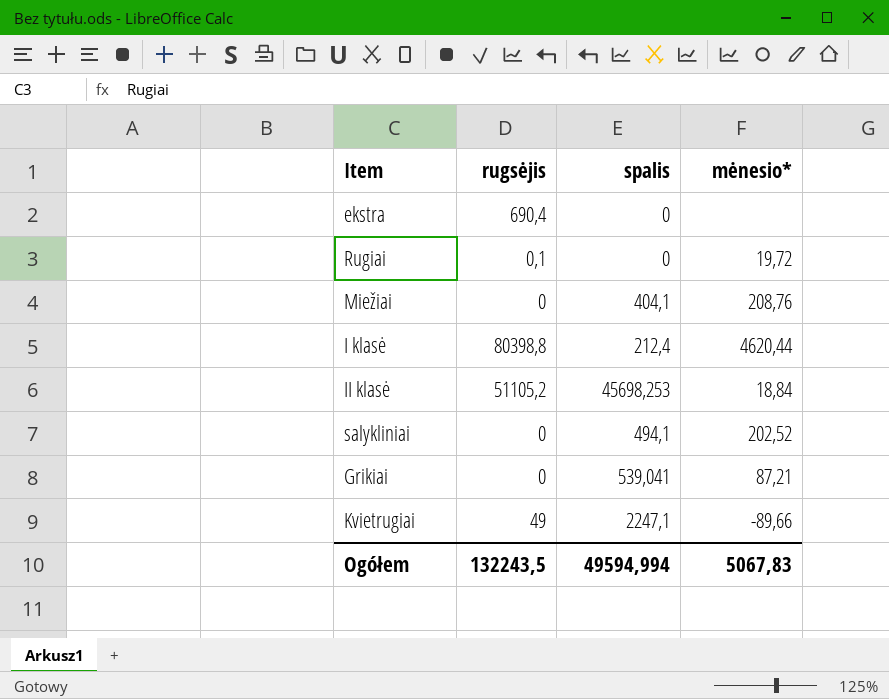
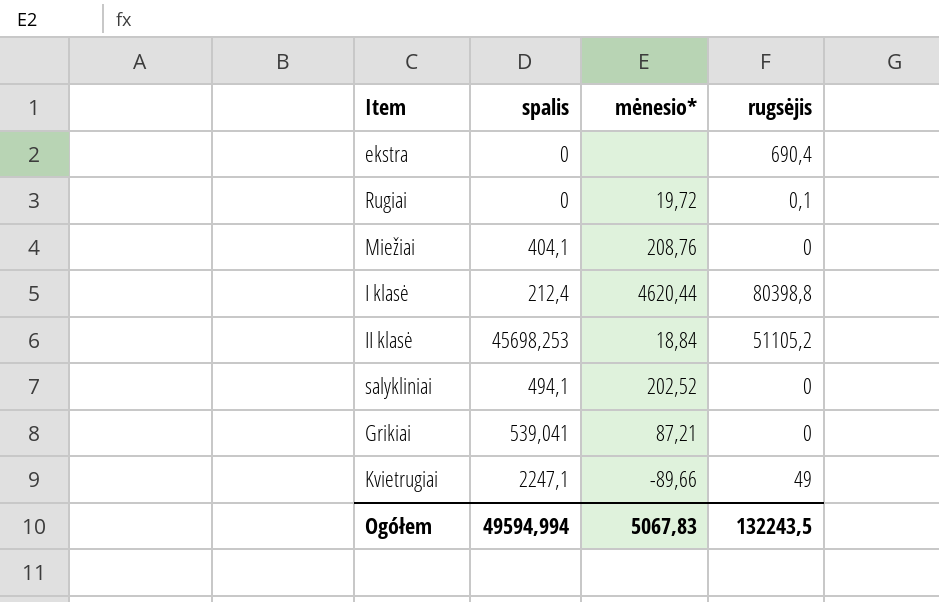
column rugsėjis | position: 2 -> 4

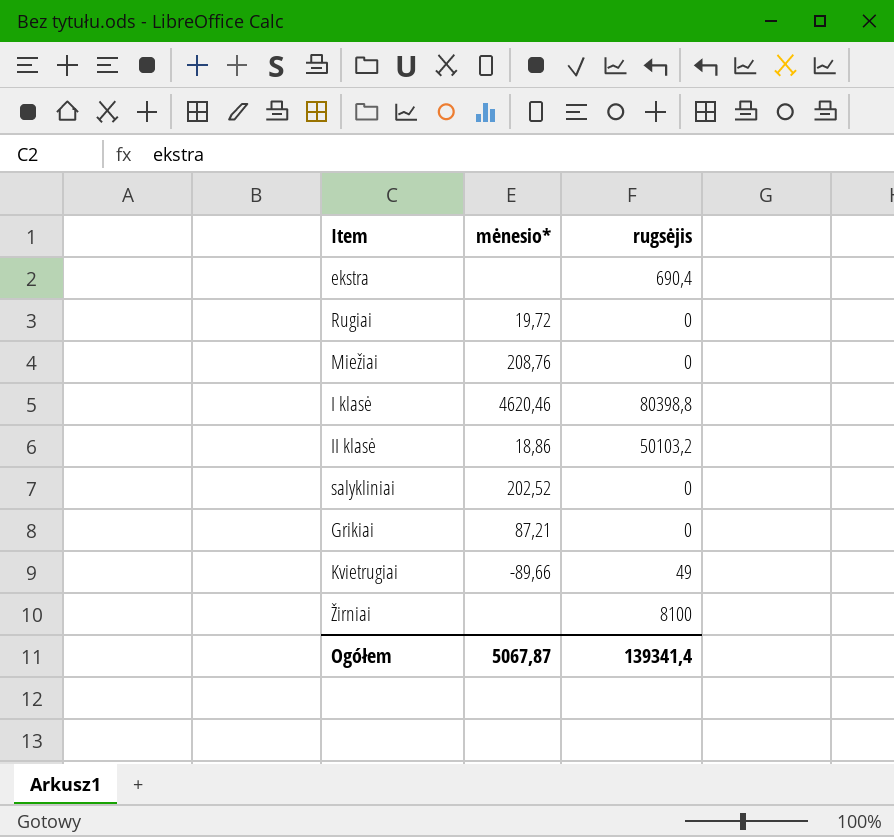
column spalis | position: 2 -> none
Rugiai | rugsėjis: 0,1 -> 0
I klasė | mėnesio*: 4620,44 -> 4620,46
II klasė | mėnesio*: 18,84 -> 18,86
II klasė | rugsėjis: 51105,2 -> 50103,2
row Žirniai: none -> none | 8100
Ogółem | mėnesio*: 5067,83 -> 5067,87
Ogółem | rugsėjis: 132243,5 -> 139341,4

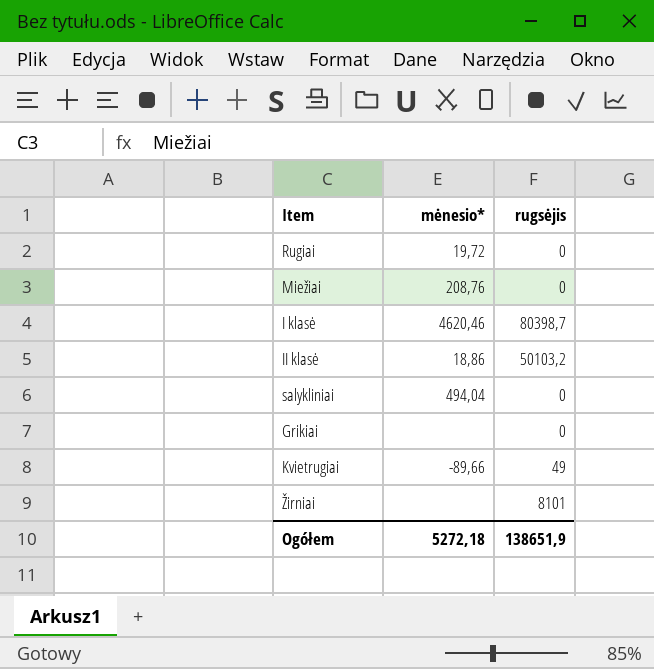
row ekstra: none | 690,4 -> none
I klasė | rugsėjis: 80398,8 -> 80398,7
salykliniai | mėnesio*: 202,52 -> 494,04
Grikiai | mėnesio*: 87,21 -> none
Žirniai | rugsėjis: 8100 -> 8101
Ogółem | mėnesio*: 5067,87 -> 5272,18
Ogółem | rugsėjis: 139341,4 -> 138651,9

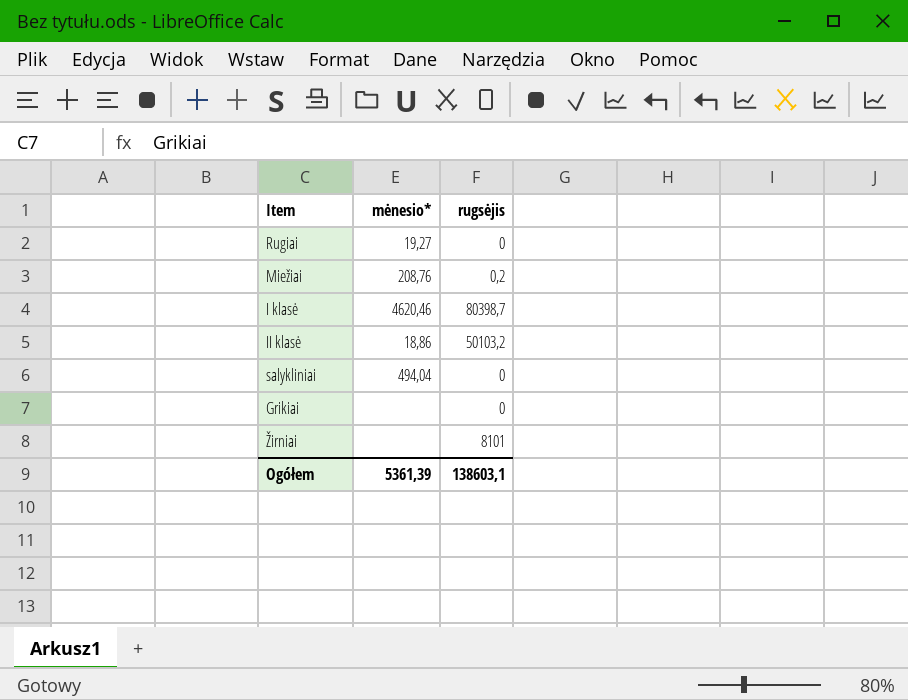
row Kvietrugiai: -89,66 | 49 -> none
Rugiai | mėnesio*: 19,72 -> 19,27
Miežiai | rugsėjis: 0 -> 0,2
Ogółem | mėnesio*: 5272,18 -> 5361,39
Ogółem | rugsėjis: 138651,9 -> 138603,1

